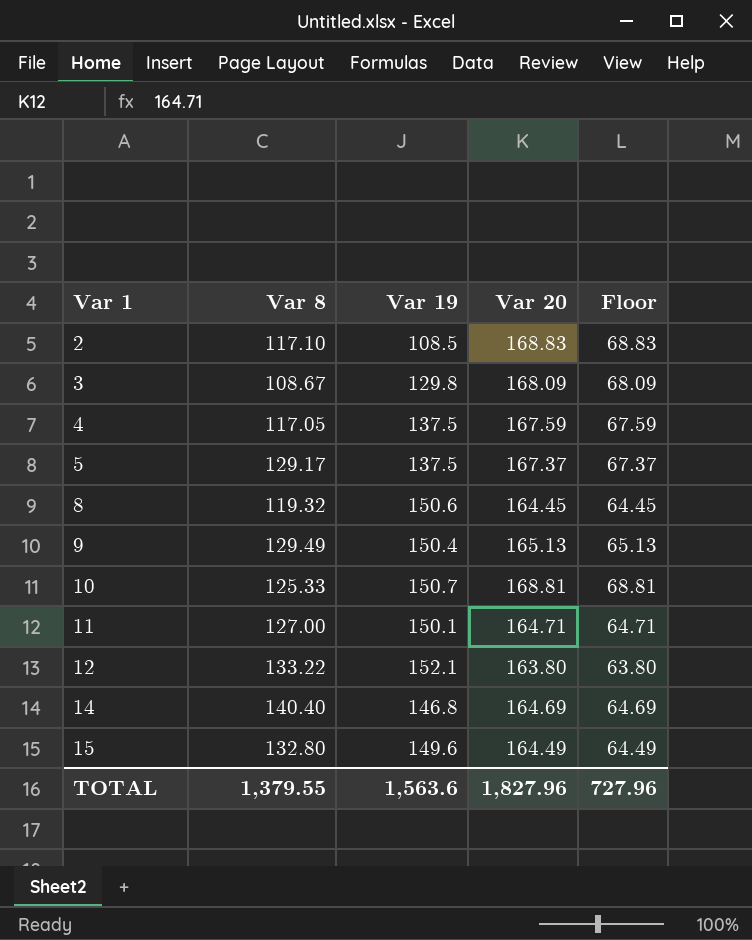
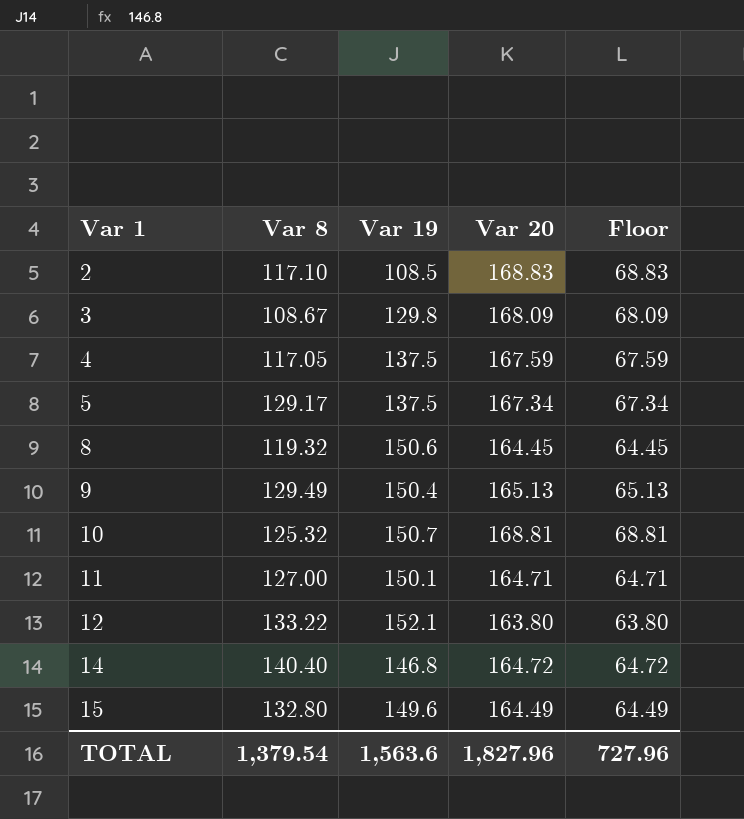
5 | Var 20: 167.37 -> 167.34
5 | Floor: 67.37 -> 67.34
10 | Var 8: 125.33 -> 125.32
14 | Var 20: 164.69 -> 164.72
14 | Floor: 64.69 -> 64.72
TOTAL | Var 8: 1,379.55 -> 1,379.54

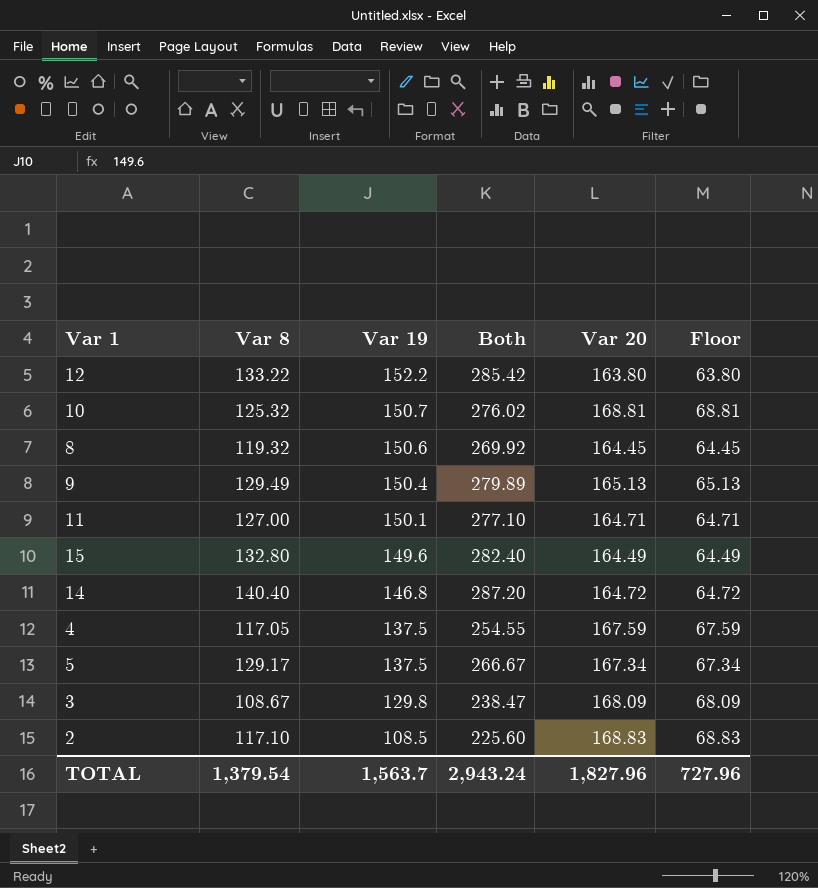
row order: Var 1 ascending -> Var 19 descending
column Both | formula: none -> [Var 8] + [Var 19]
12 | Var 19: 152.1 -> 152.2
TOTAL | Var 19: 1,563.6 -> 1,563.7

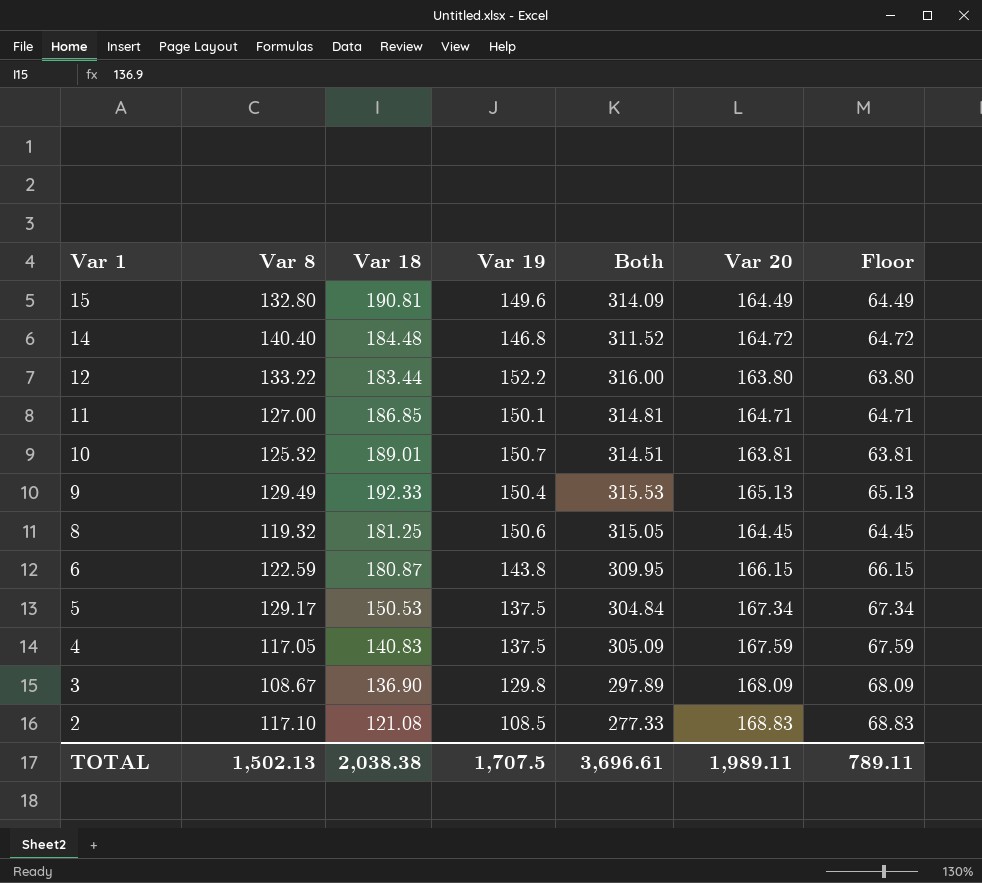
row order: Var 19 descending -> Var 1 descending
column Var 18 | position: none -> 3
column Both | formula: [Var 8] + [Var 19] -> [Var 19] + [Var 20]
10 | Var 20: 168.81 -> 163.81
10 | Floor: 68.81 -> 63.81
row 6: none -> 122.59 | 180.87 | 143.8 | 309.95 | 166.15 | 66.15
TOTAL | Var 8: 1,379.54 -> 1,502.13
TOTAL | Var 19: 1,563.7 -> 1,707.5
TOTAL | Both: 2,943.24 -> 3,696.61
TOTAL | Var 20: 1,827.96 -> 1,989.11
TOTAL | Floor: 727.96 -> 789.11

